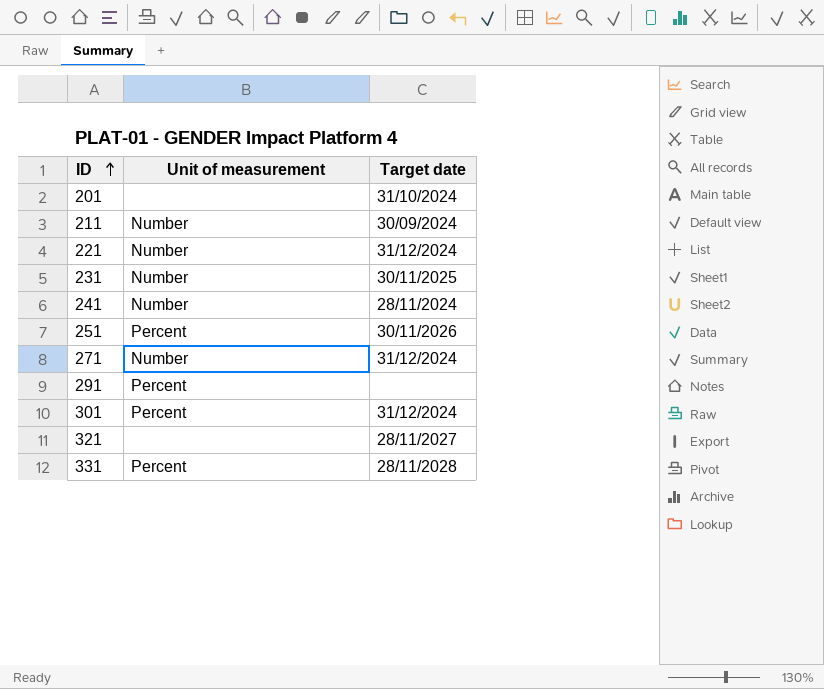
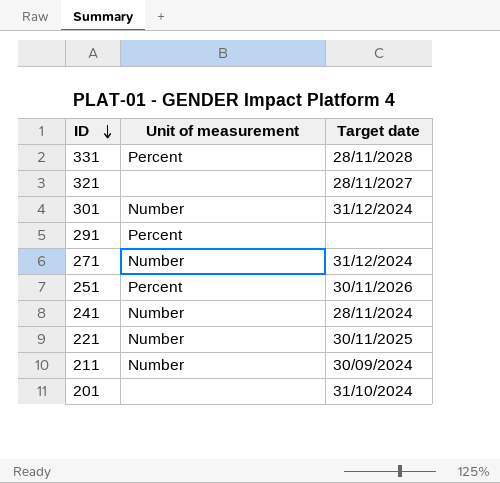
row order: ID ascending -> ID descending
row 231: Number | 30/11/2025 -> none
301 | Unit of measurement: Percent -> Number
221 | Target date: 31/12/2024 -> 30/11/2025

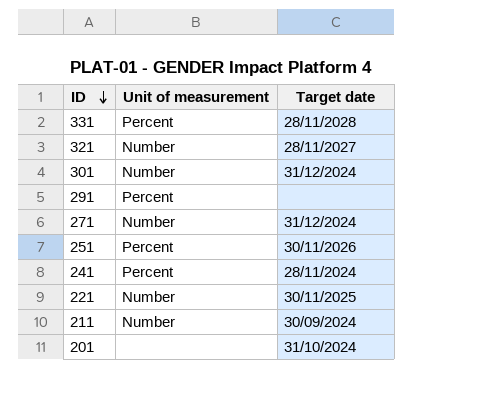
321 | Unit of measurement: none -> Number
241 | Unit of measurement: Number -> Percent

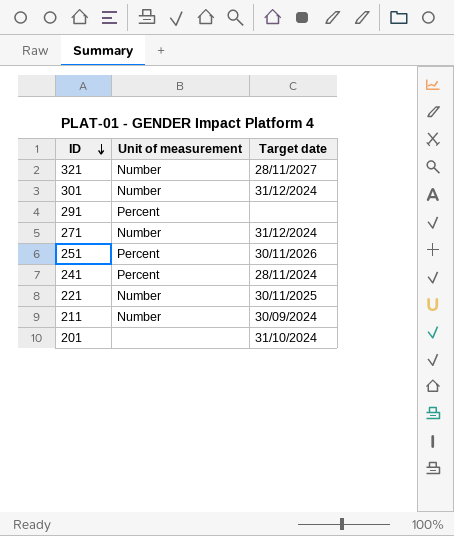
row 331: Percent | 28/11/2028 -> none

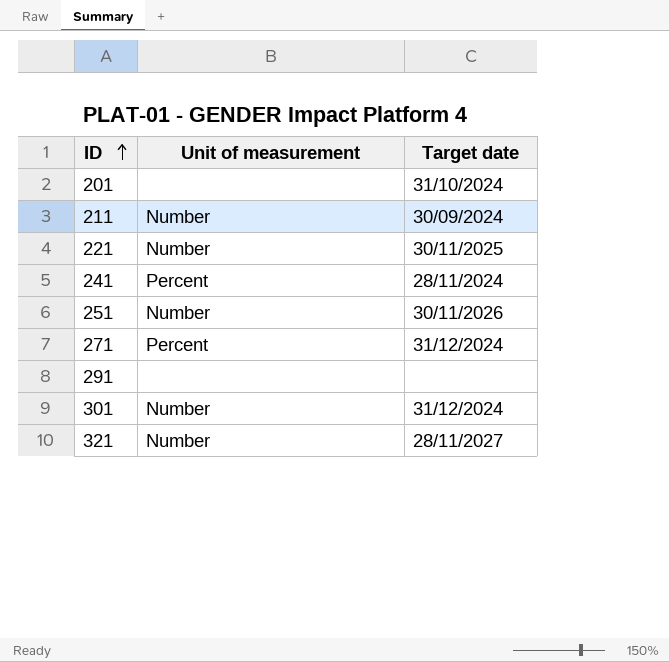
row order: ID descending -> ID ascending
251 | Unit of measurement: Percent -> Number
271 | Unit of measurement: Number -> Percent
291 | Unit of measurement: Percent -> none

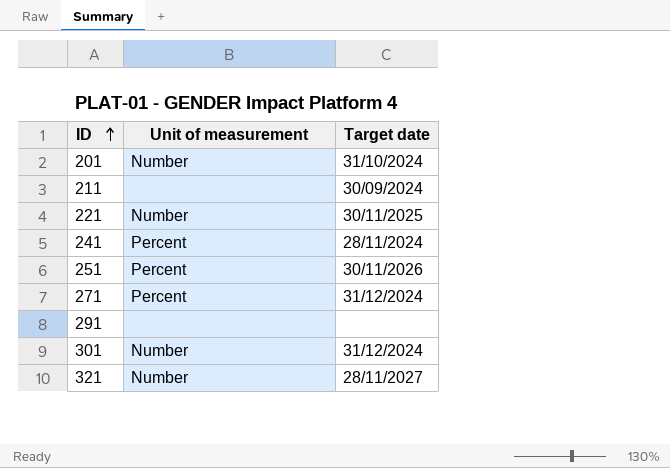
201 | Unit of measurement: none -> Number
211 | Unit of measurement: Number -> none
251 | Unit of measurement: Number -> Percent

